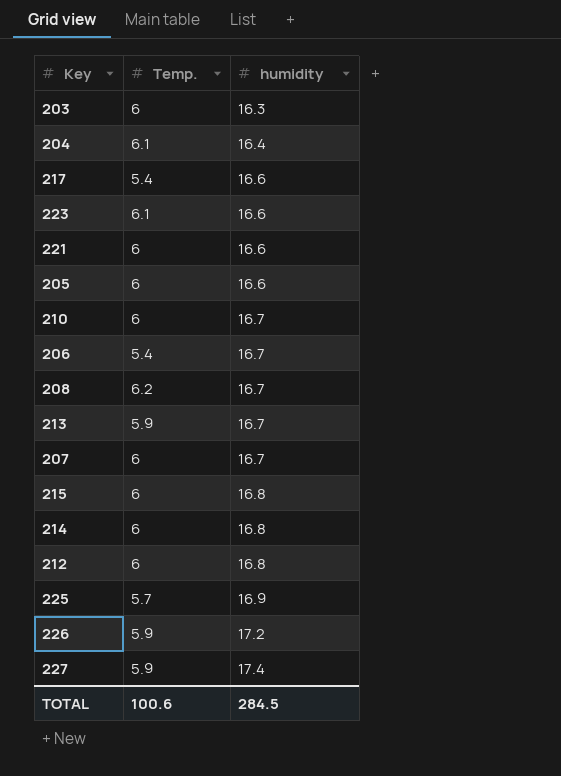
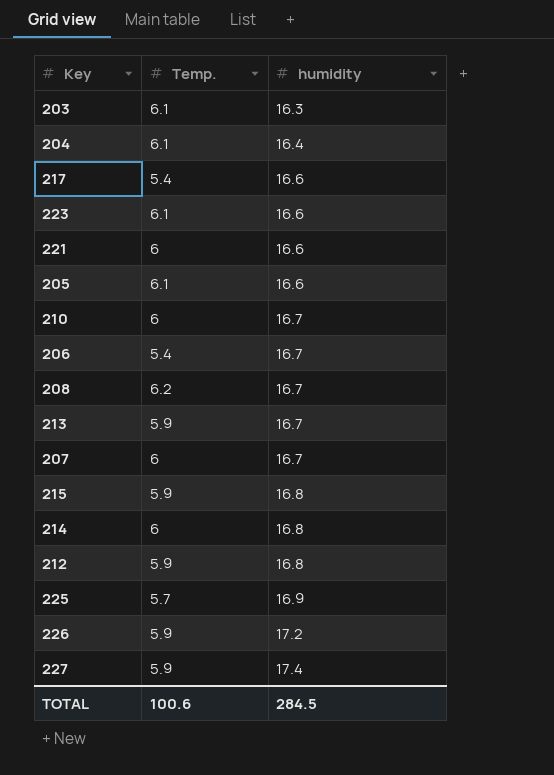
203 | Temp.: 6 -> 6.1
205 | Temp.: 6 -> 6.1
215 | Temp.: 6 -> 5.9
212 | Temp.: 6 -> 5.9

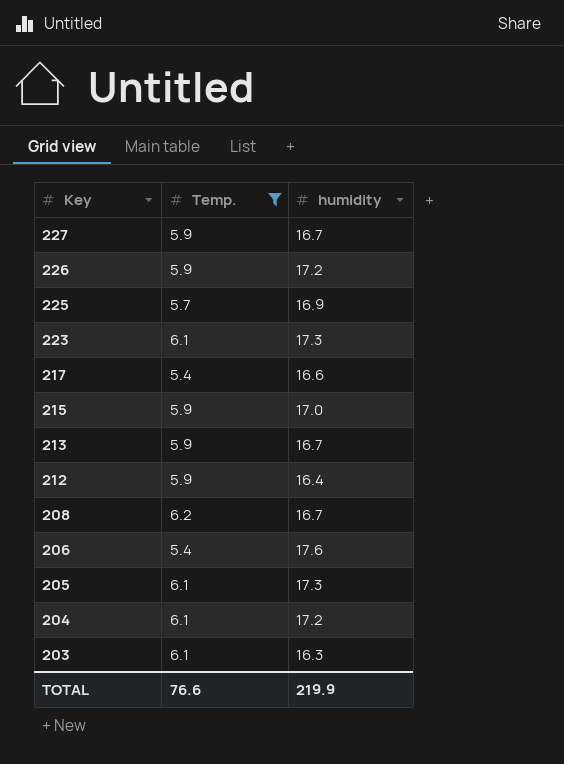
filter: none -> Temp. != 6
row order: humidity ascending -> Key descending
227 | humidity: 17.4 -> 16.7
223 | humidity: 16.6 -> 17.3
215 | humidity: 16.8 -> 17.0
212 | humidity: 16.8 -> 16.4
206 | humidity: 16.7 -> 17.6
205 | humidity: 16.6 -> 17.3
204 | humidity: 16.4 -> 17.2
TOTAL | Temp.: 100.6 -> 76.6
TOTAL | humidity: 284.5 -> 219.9

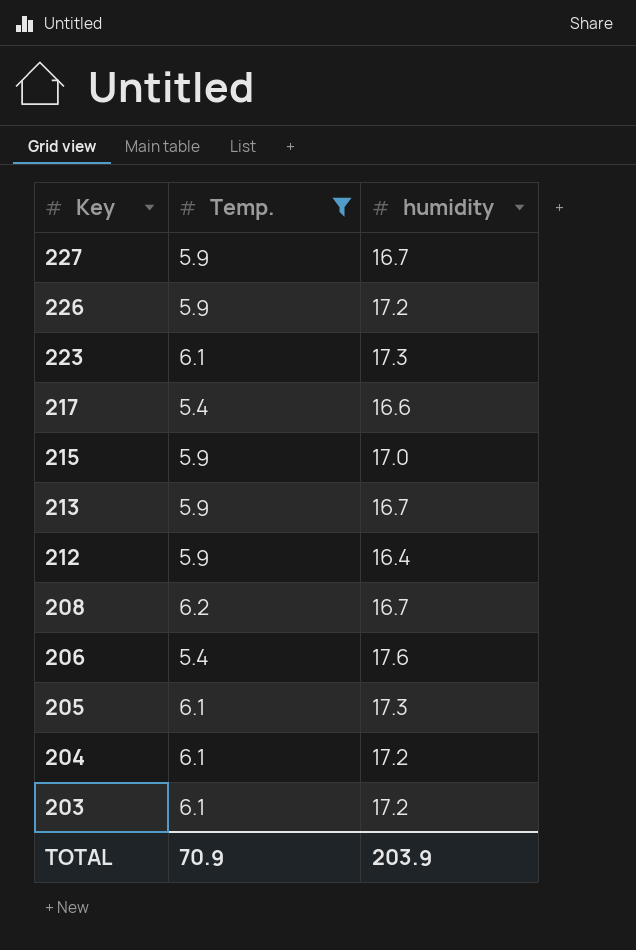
row 225: 5.7 | 16.9 -> none
203 | humidity: 16.3 -> 17.2
TOTAL | Temp.: 76.6 -> 70.9
TOTAL | humidity: 219.9 -> 203.9

